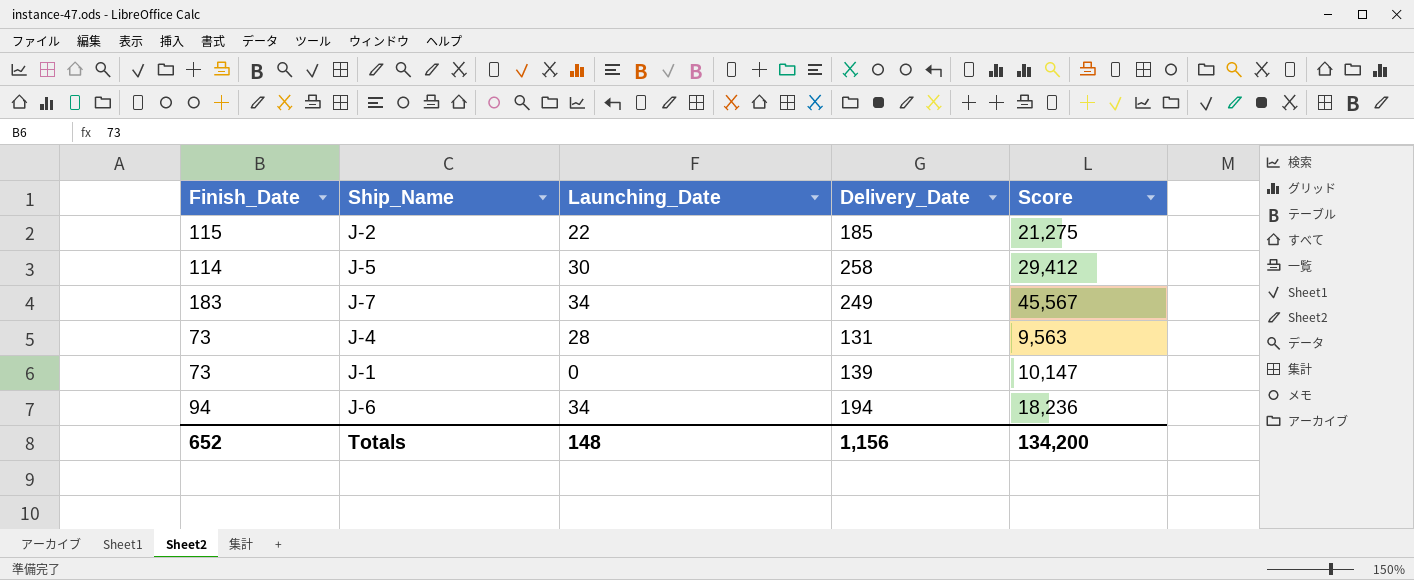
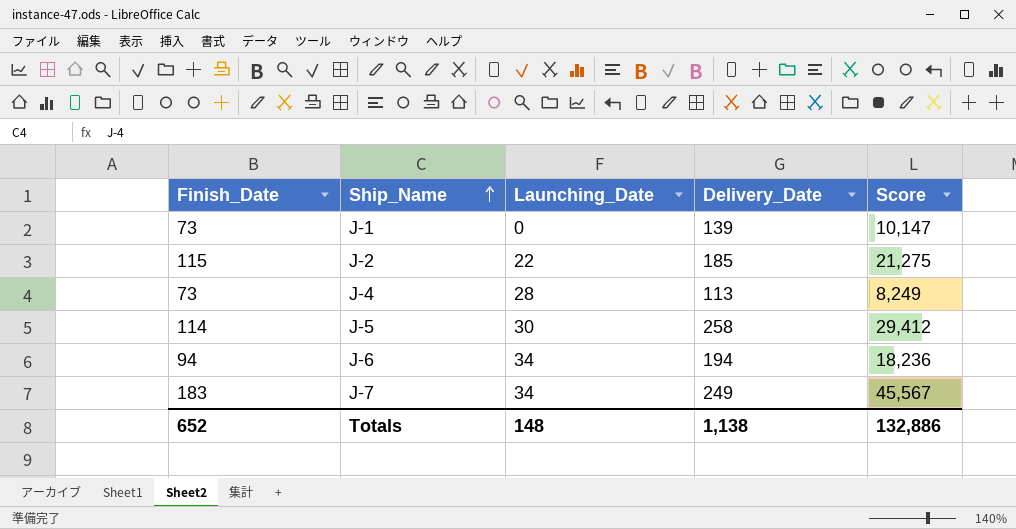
row order: none -> Ship_Name ascending
J-4 | Delivery_Date: 131 -> 113
J-4 | Score: 9,563 -> 8,249
Totals | Delivery_Date: 1,156 -> 1,138
Totals | Score: 134,200 -> 132,886

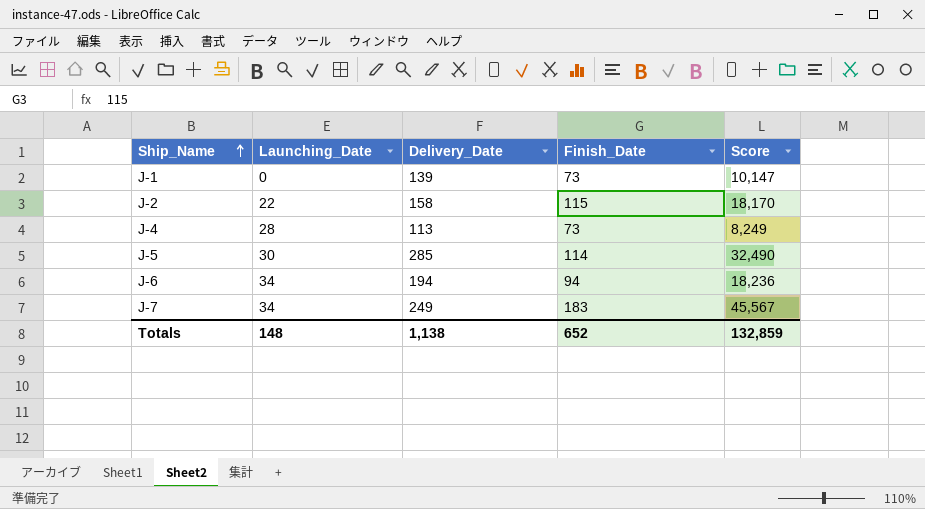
column Finish_Date | position: 1 -> 4
J-2 | Delivery_Date: 185 -> 158
J-2 | Score: 21,275 -> 18,170
J-5 | Delivery_Date: 258 -> 285
J-5 | Score: 29,412 -> 32,490
Totals | Score: 132,886 -> 132,859

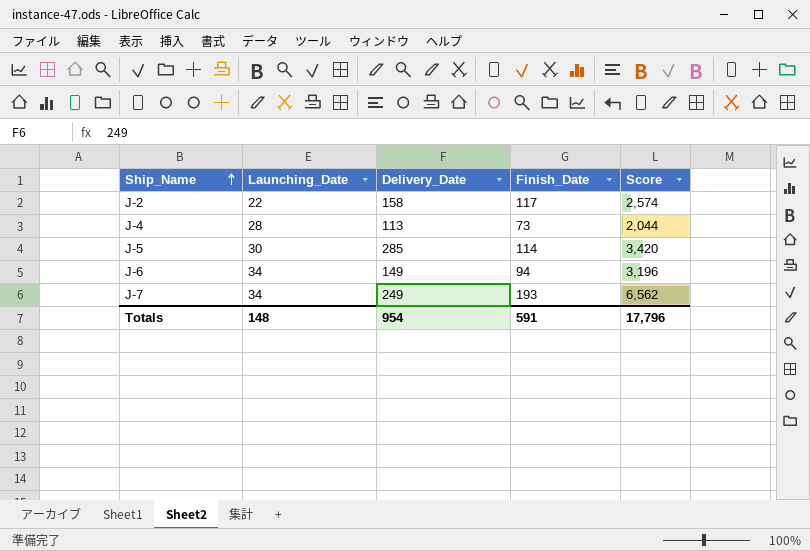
column Score | formula: [Delivery_Date] * [Finish_Date] -> [Launching_Date] * [Finish_Date]
row J-1: 0 | 139 | 73 | 10,147 -> none
J-2 | Finish_Date: 115 -> 117
J-6 | Delivery_Date: 194 -> 149
J-7 | Finish_Date: 183 -> 193
Totals | Delivery_Date: 1,138 -> 954
Totals | Finish_Date: 652 -> 591
Totals | Score: 132,859 -> 17,796

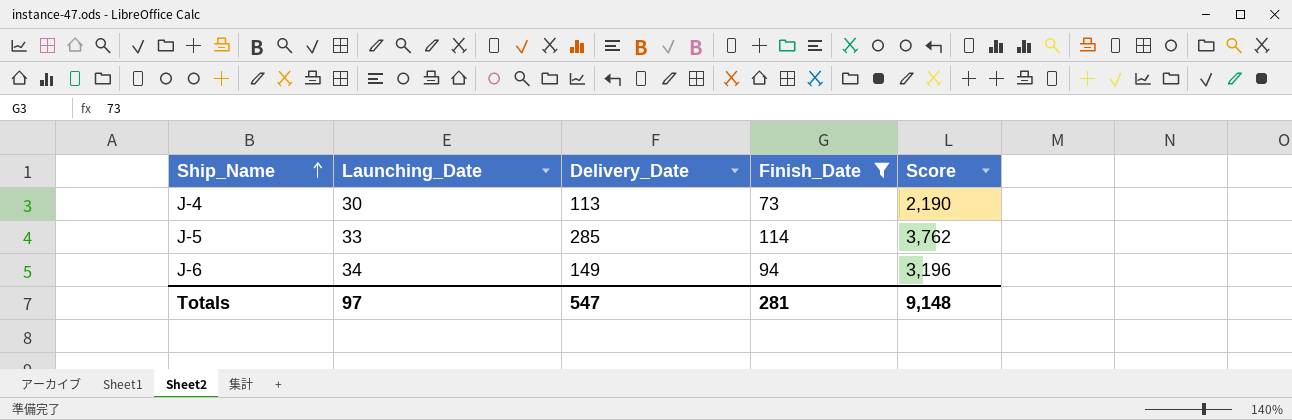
filter: none -> Finish_Date <= 114
J-4 | Launching_Date: 28 -> 30
J-4 | Score: 2,044 -> 2,190
J-5 | Launching_Date: 30 -> 33
J-5 | Score: 3,420 -> 3,762
Totals | Launching_Date: 148 -> 97
Totals | Delivery_Date: 954 -> 547
Totals | Finish_Date: 591 -> 281
Totals | Score: 17,796 -> 9,148

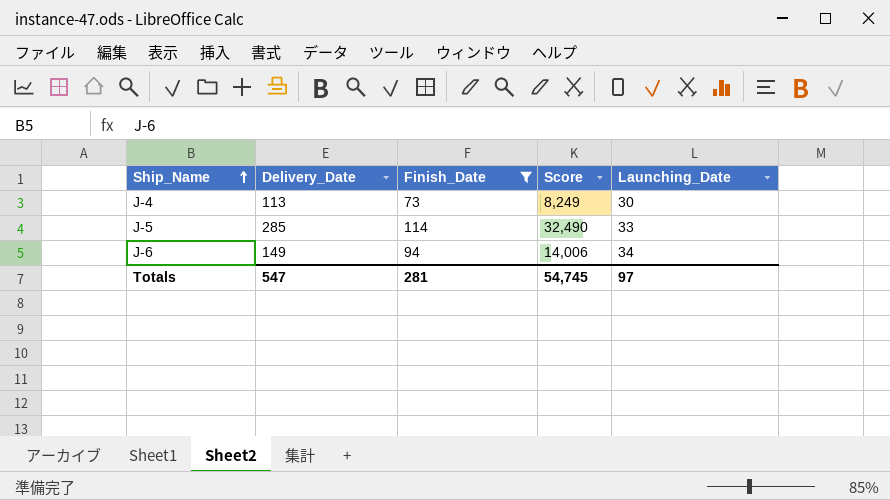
column Score | formula: [Launching_Date] * [Finish_Date] -> [Delivery_Date] * [Finish_Date]
column Launching_Date | position: 2 -> 5
Totals | Score: 9,148 -> 54,745

